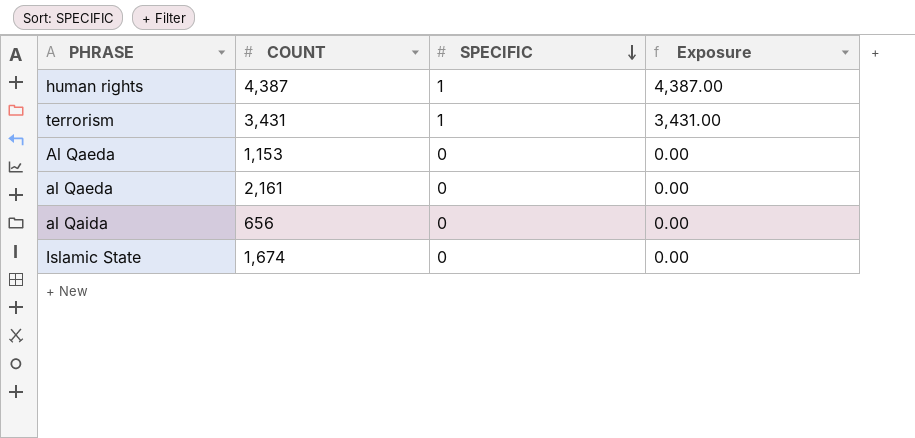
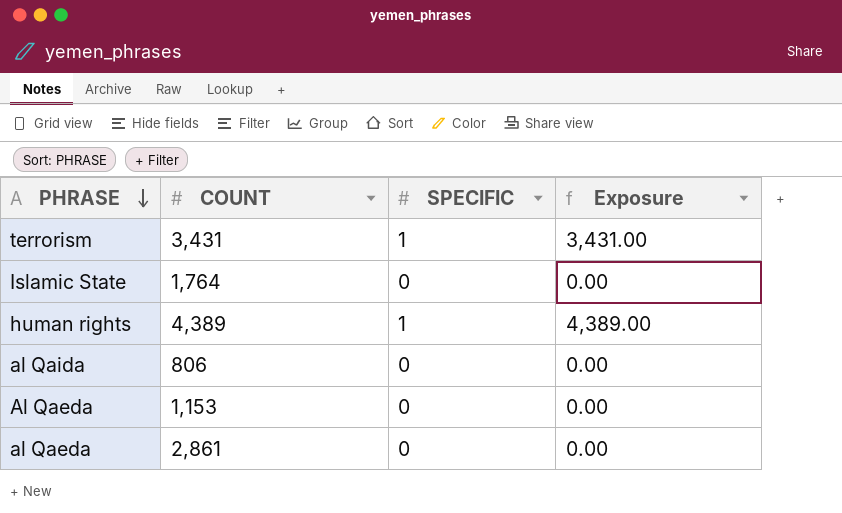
row order: SPECIFIC descending -> PHRASE descending
Islamic State | COUNT: 1,674 -> 1,764
human rights | COUNT: 4,387 -> 4,389
human rights | Exposure: 4,387.00 -> 4,389.00
al Qaida | COUNT: 656 -> 806
al Qaeda | COUNT: 2,161 -> 2,861

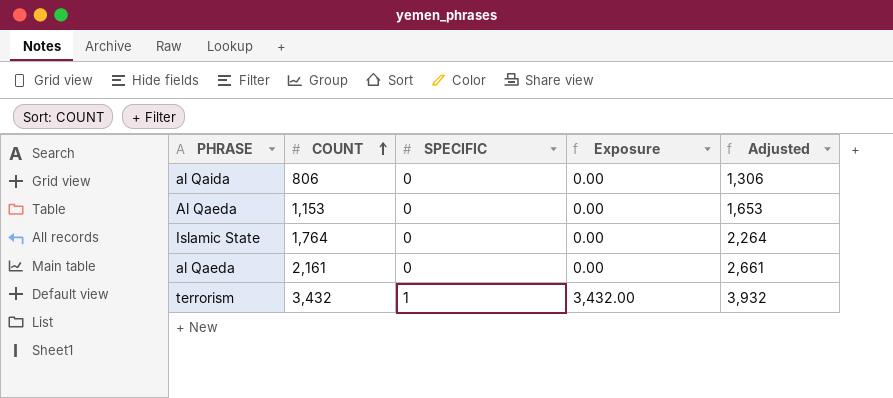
row order: PHRASE descending -> COUNT ascending
column Adjusted | formula: none -> [COUNT] + 500
row human rights: 4,389 | 1 | 4,389.00 -> none
al Qaeda | COUNT: 2,861 -> 2,161
terrorism | COUNT: 3,431 -> 3,432
terrorism | Exposure: 3,431.00 -> 3,432.00

